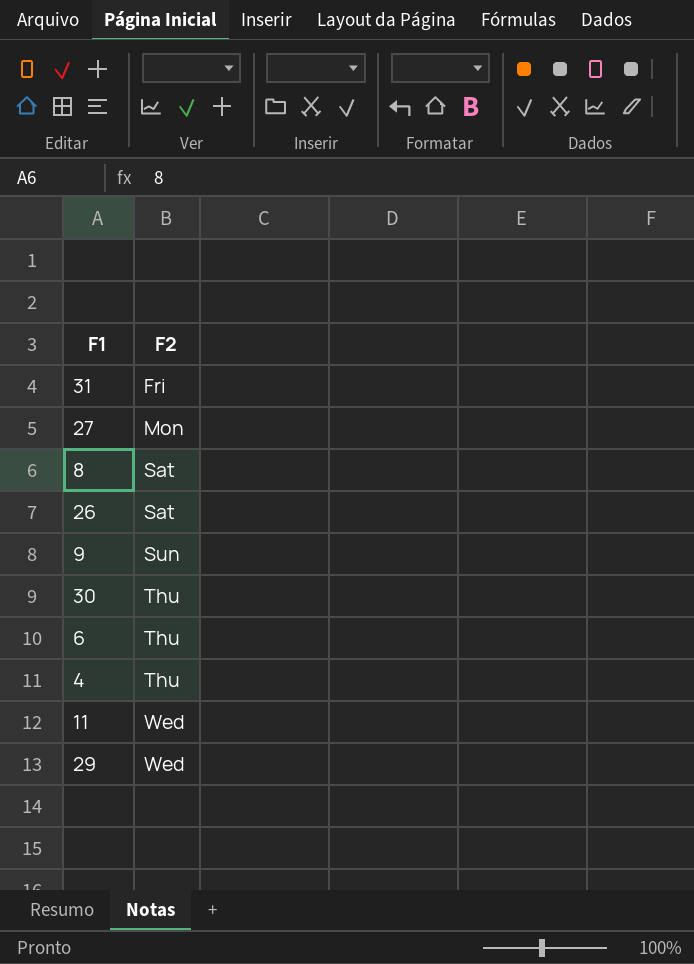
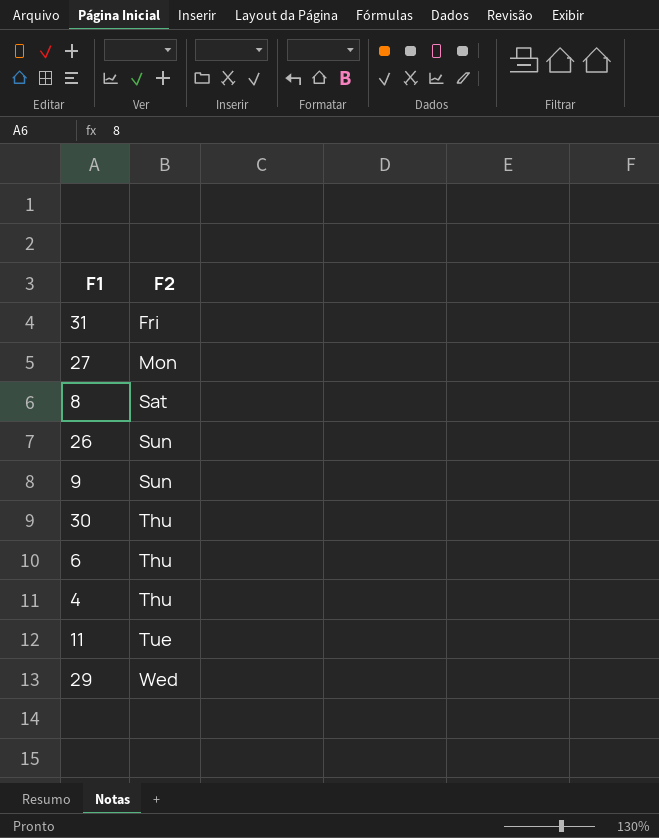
26 | F2: Sat -> Sun
11 | F2: Wed -> Tue

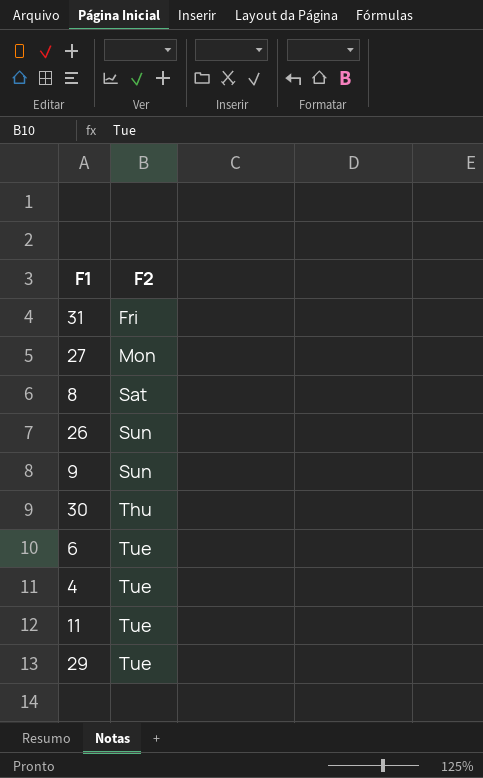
6 | F2: Thu -> Tue
4 | F2: Thu -> Tue
29 | F2: Wed -> Tue

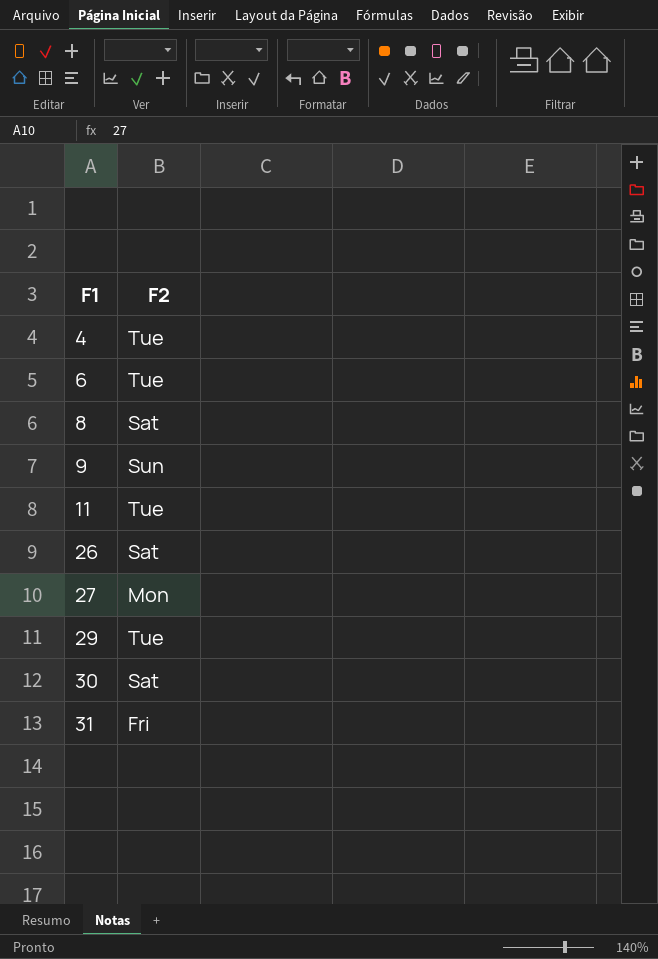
row order: F2 ascending -> F1 ascending
26 | F2: Sun -> Sat
30 | F2: Thu -> Sat

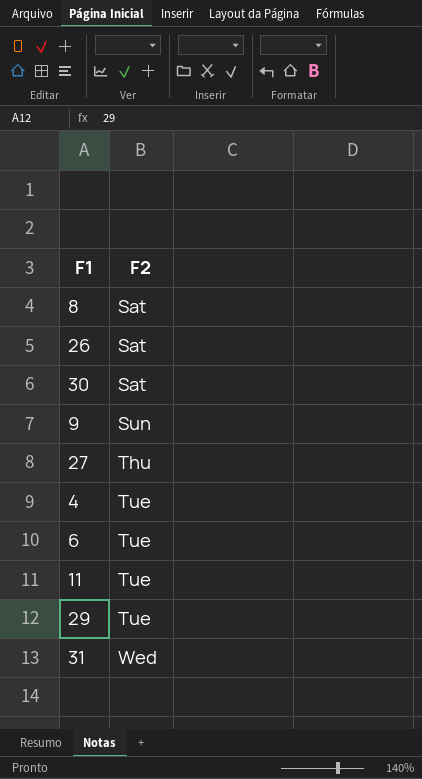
row order: F1 ascending -> F2 ascending
27 | F2: Mon -> Thu
31 | F2: Fri -> Wed

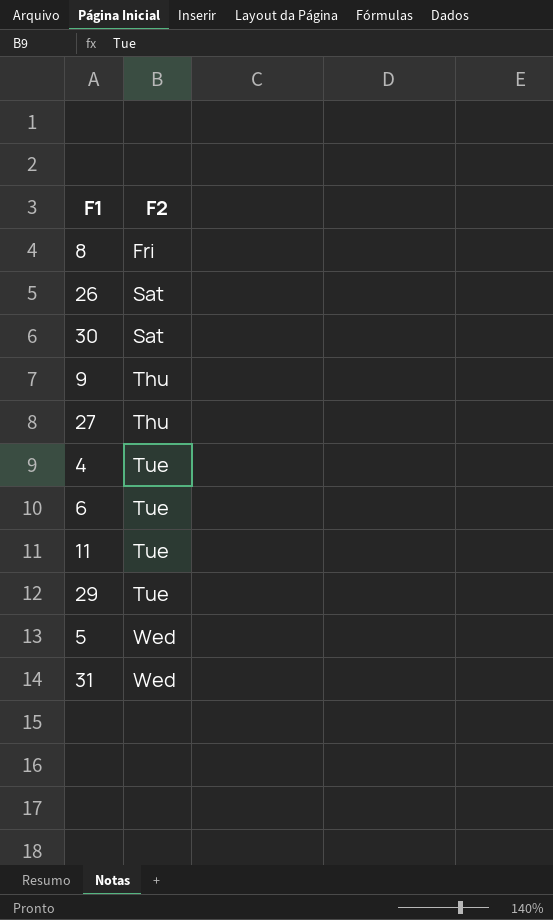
8 | F2: Sat -> Fri
9 | F2: Sun -> Thu
row 5: none -> Wed

